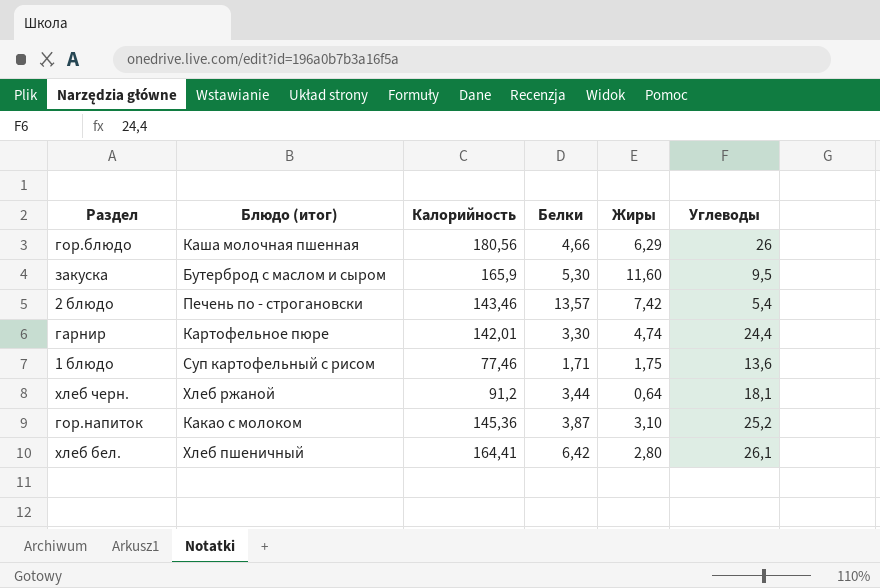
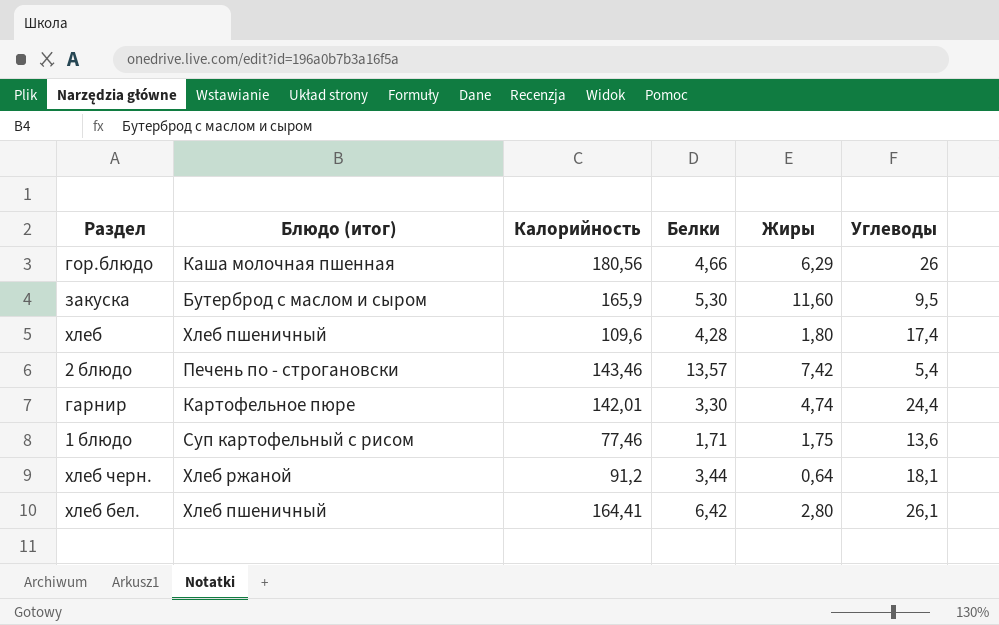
row гор.напиток: Какао с молоком | 145,36 | 3,87 | 3,10 | 25,2 -> none
row хлеб: none -> Хлеб пшеничный | 109,6 | 4,28 | 1,80 | 17,4

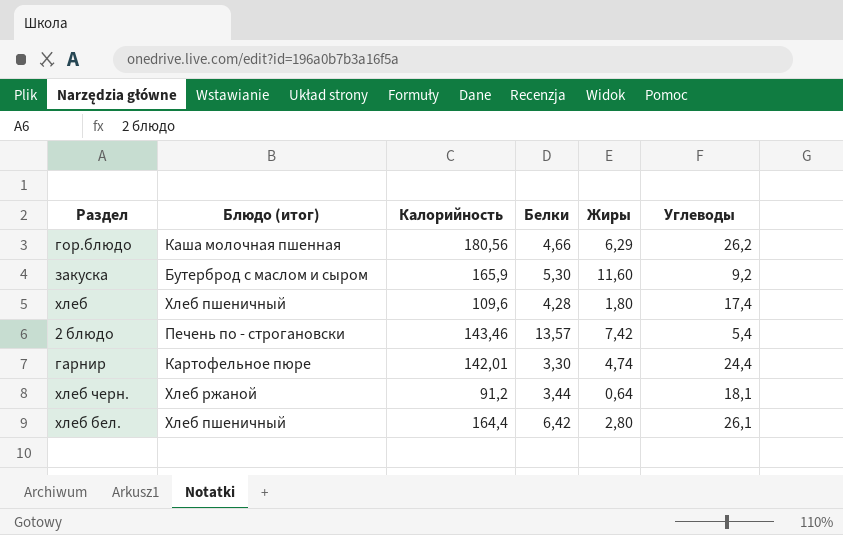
row 1 блюдо: Суп картофельный с рисом | 77,46 | 1,71 | 1,75 | 13,6 -> none
гор.блюдо | Углеводы: 26 -> 26,2
закуска | Углеводы: 9,5 -> 9,2
хлеб бел. | Калорийность: 164,41 -> 164,4

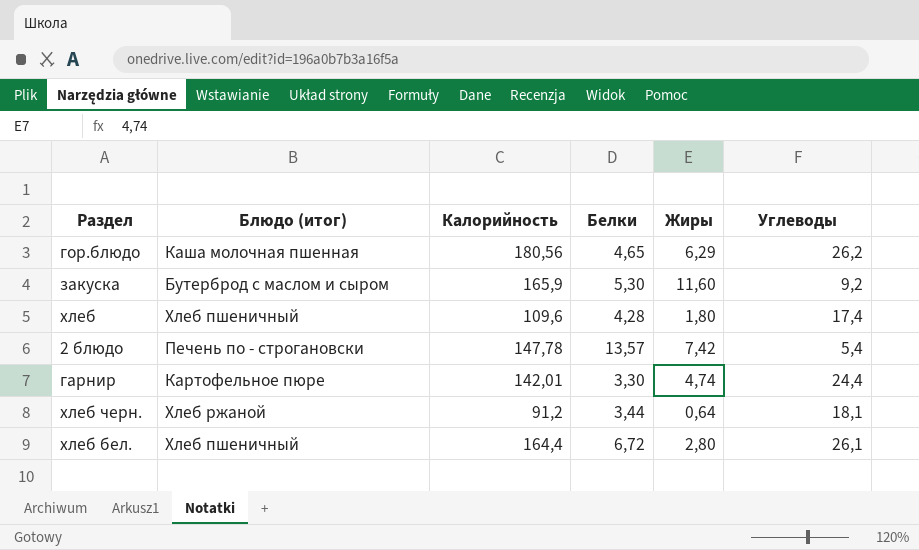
гор.блюдо | Белки: 4,66 -> 4,65
2 блюдо | Калорийность: 143,46 -> 147,78
хлеб бел. | Белки: 6,42 -> 6,72

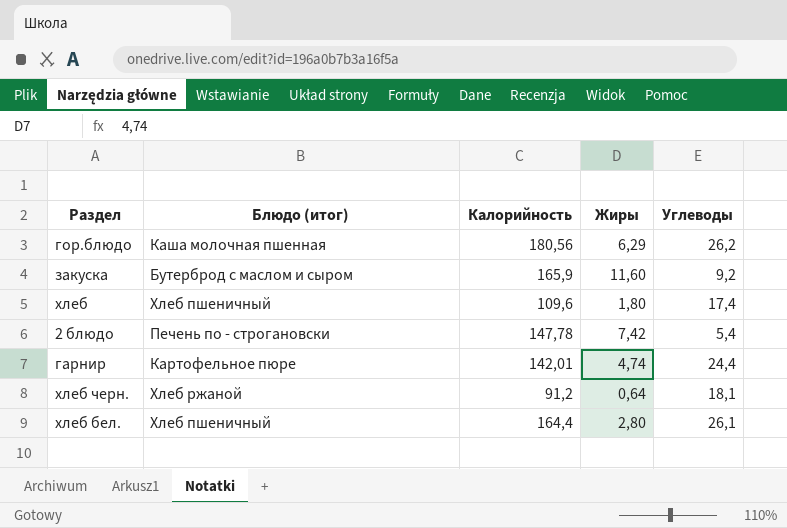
column Белки | position: 4 -> none

